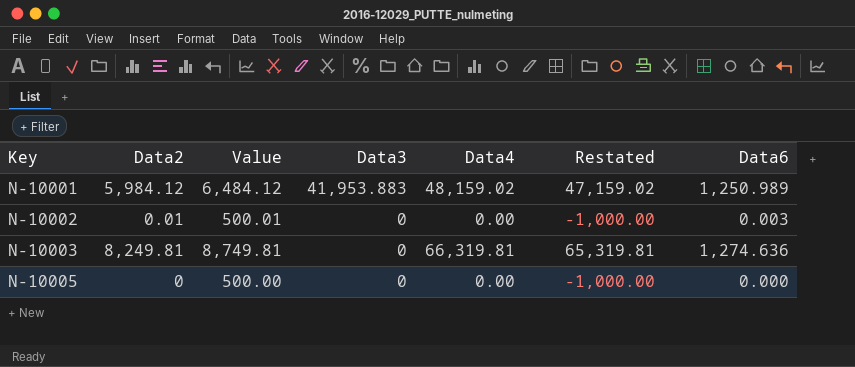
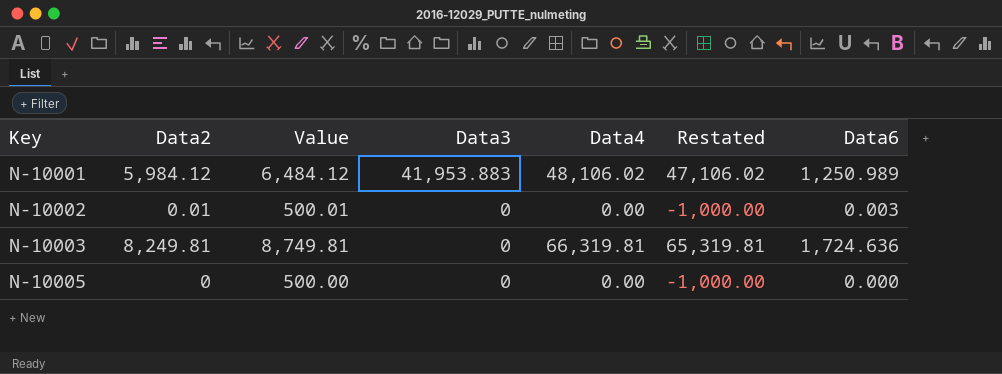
N-10001 | Data4: 48,159.02 -> 48,106.02
N-10001 | Restated: 47,159.02 -> 47,106.02
N-10003 | Data6: 1,274.636 -> 1,724.636

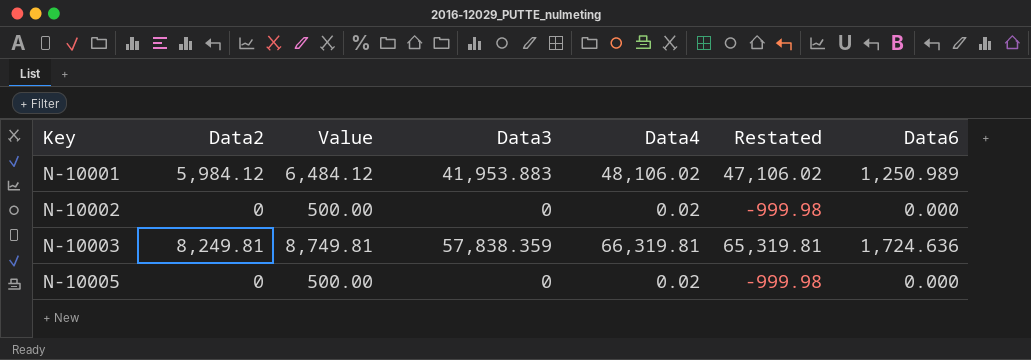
N-10002 | Data2: 0.01 -> 0
N-10002 | Value: 500.01 -> 500.00
N-10002 | Data4: 0.00 -> 0.02
N-10002 | Restated: -1,000.00 -> -999.98
N-10002 | Data6: 0.003 -> 0.000
N-10003 | Data3: 0 -> 57,838.359
N-10005 | Data4: 0.00 -> 0.02
N-10005 | Restated: -1,000.00 -> -999.98

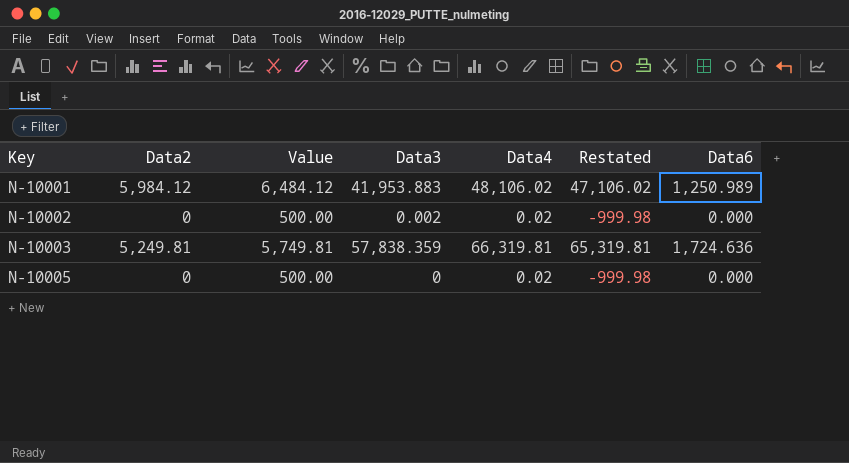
N-10002 | Data3: 0 -> 0.002
N-10003 | Data2: 8,249.81 -> 5,249.81
N-10003 | Value: 8,749.81 -> 5,749.81

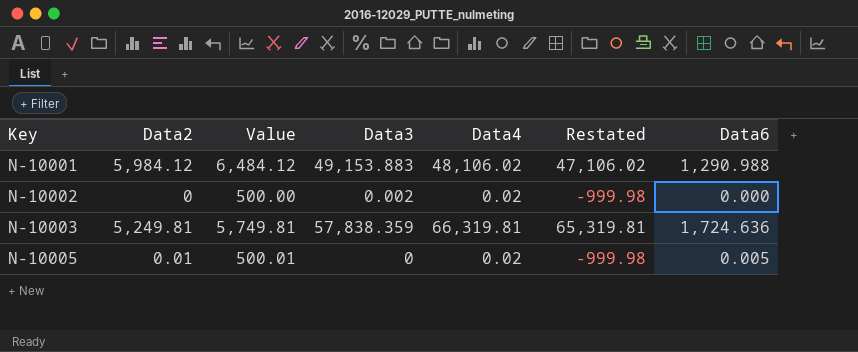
N-10001 | Data3: 41,953.883 -> 49,153.883
N-10001 | Data6: 1,250.989 -> 1,290.988
N-10005 | Data2: 0 -> 0.01
N-10005 | Value: 500.00 -> 500.01
N-10005 | Data6: 0.000 -> 0.005

